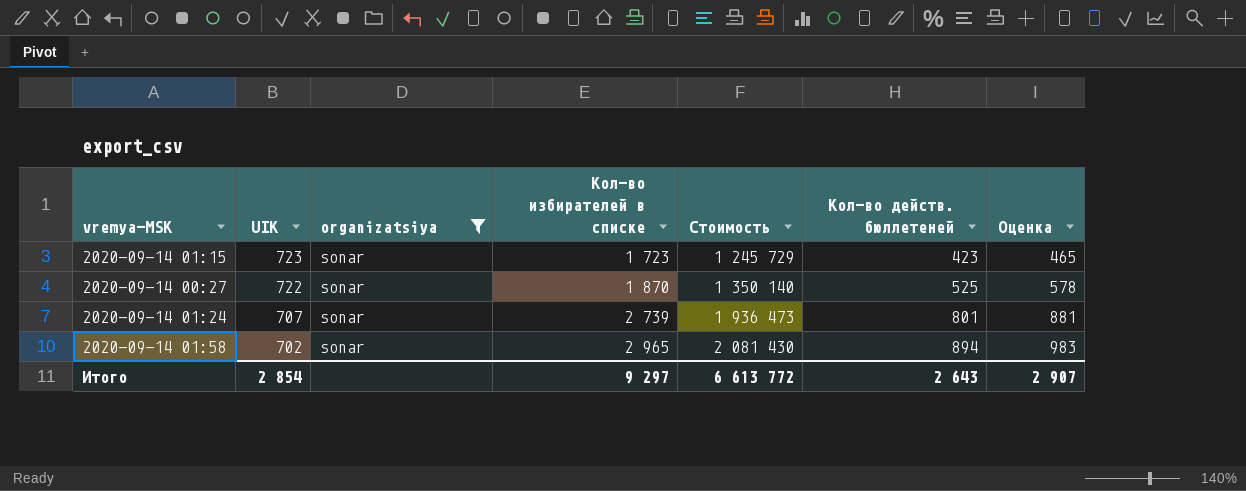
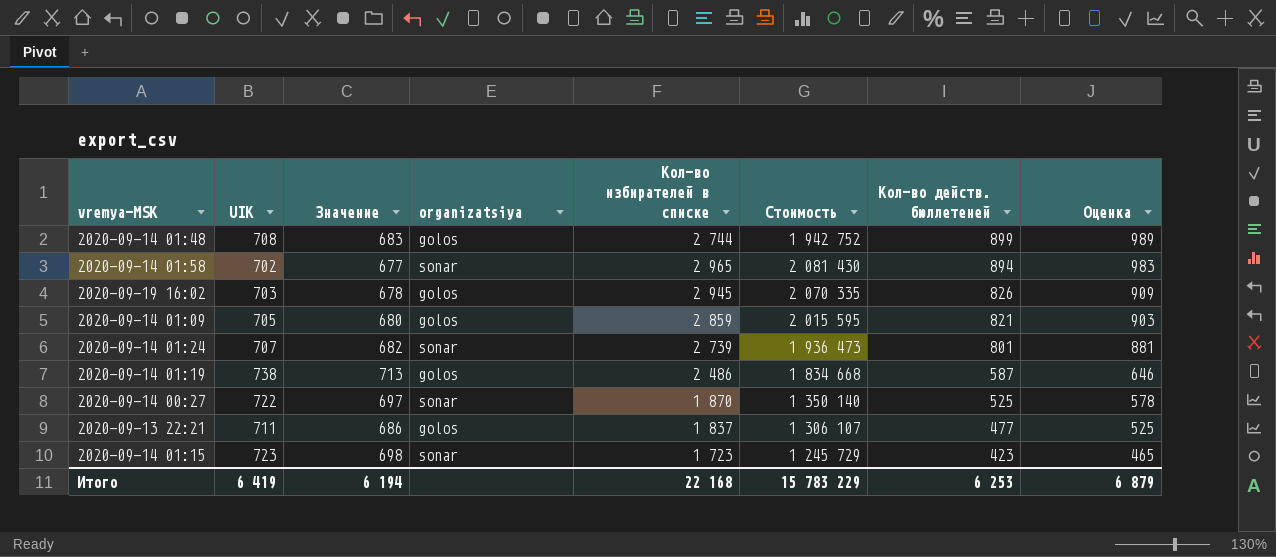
filter: organizatsiya = sonar -> none
row order: UIK descending -> Кол-во действ. бюллетеней descending
column Значение | formula: none -> [UIK] - 25
Итого | UIK: 2 854 -> 6 419
Итого | Кол-во избирателей в списке: 9 297 -> 22 168
Итого | Стоимость: 6 613 772 -> 15 783 229
Итого | Кол-во действ. бюллетеней: 2 643 -> 6 253
Итого | Оценка: 2 907 -> 6 879

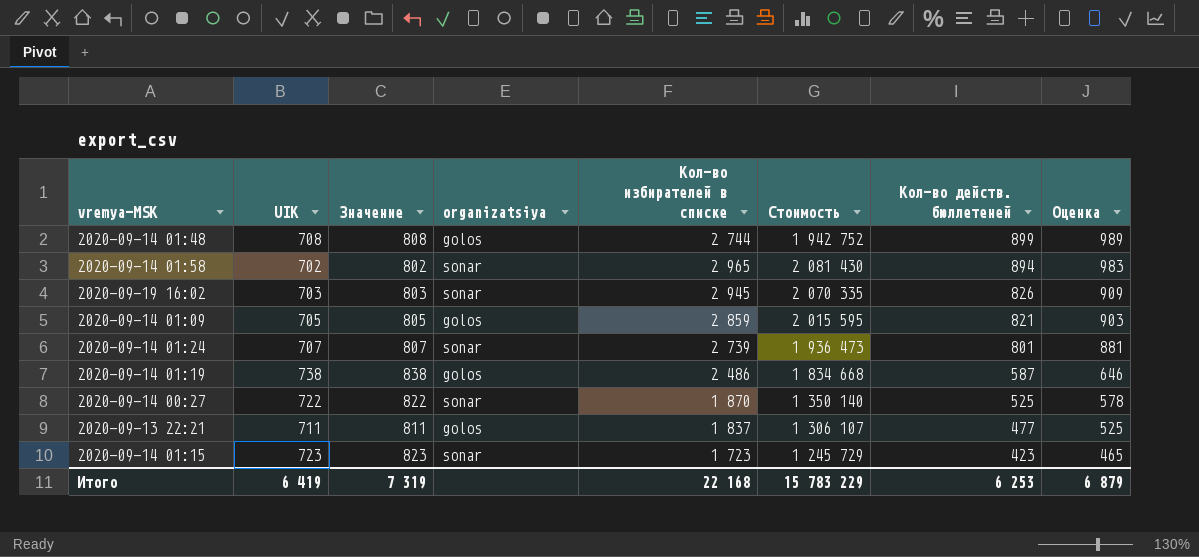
column Значение | formula: [UIK] - 25 -> [UIK] + 100
2020-09-19 16:02 | organizatsiya: golos -> sonar
Итого | Значение: 6 194 -> 7 319

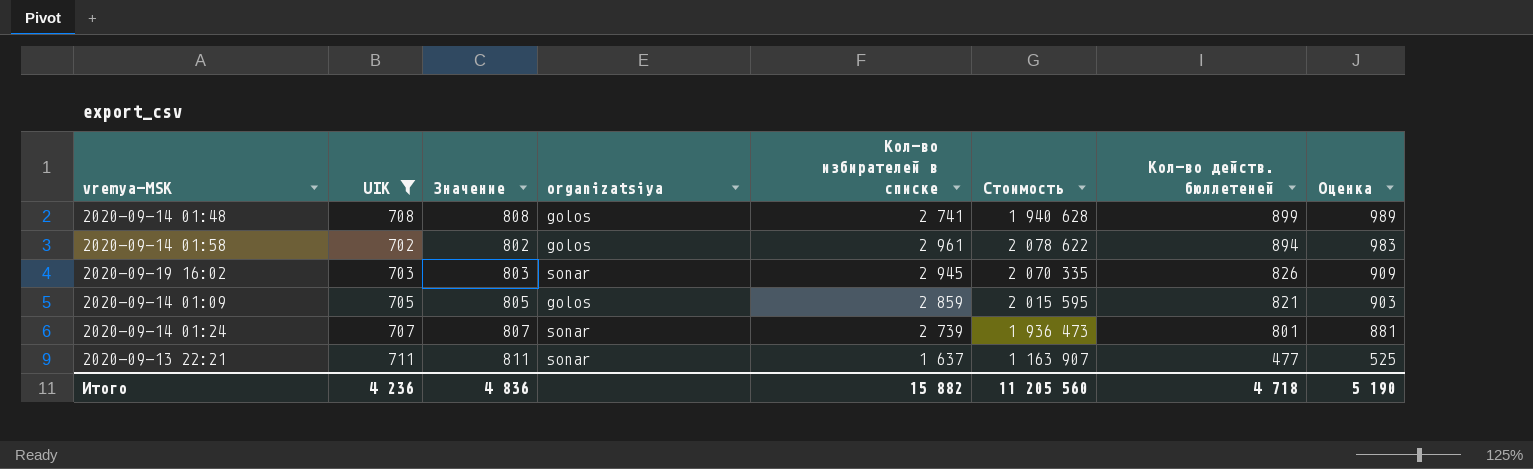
filter: none -> UIK <= 711
2020-09-14 01:48 | Кол-во избирателей в списке: 2 744 -> 2 741
2020-09-14 01:48 | Стоимость: 1 942 752 -> 1 940 628
2020-09-14 01:58 | organizatsiya: sonar -> golos
2020-09-14 01:58 | Кол-во избирателей в списке: 2 965 -> 2 961
2020-09-14 01:58 | Стоимость: 2 081 430 -> 2 078 622
2020-09-13 22:21 | organizatsiya: golos -> sonar
2020-09-13 22:21 | Кол-во избирателей в списке: 1 837 -> 1 637
2020-09-13 22:21 | Стоимость: 1 306 107 -> 1 163 907
Итого | UIK: 6 419 -> 4 236
Итого | Значение: 7 319 -> 4 836
Итого | Кол-во избирателей в списке: 22 168 -> 15 882
Итого | Стоимость: 15 783 229 -> 11 205 560
Итого | Кол-во действ. бюллетеней: 6 253 -> 4 718
Итого | Оценка: 6 879 -> 5 190

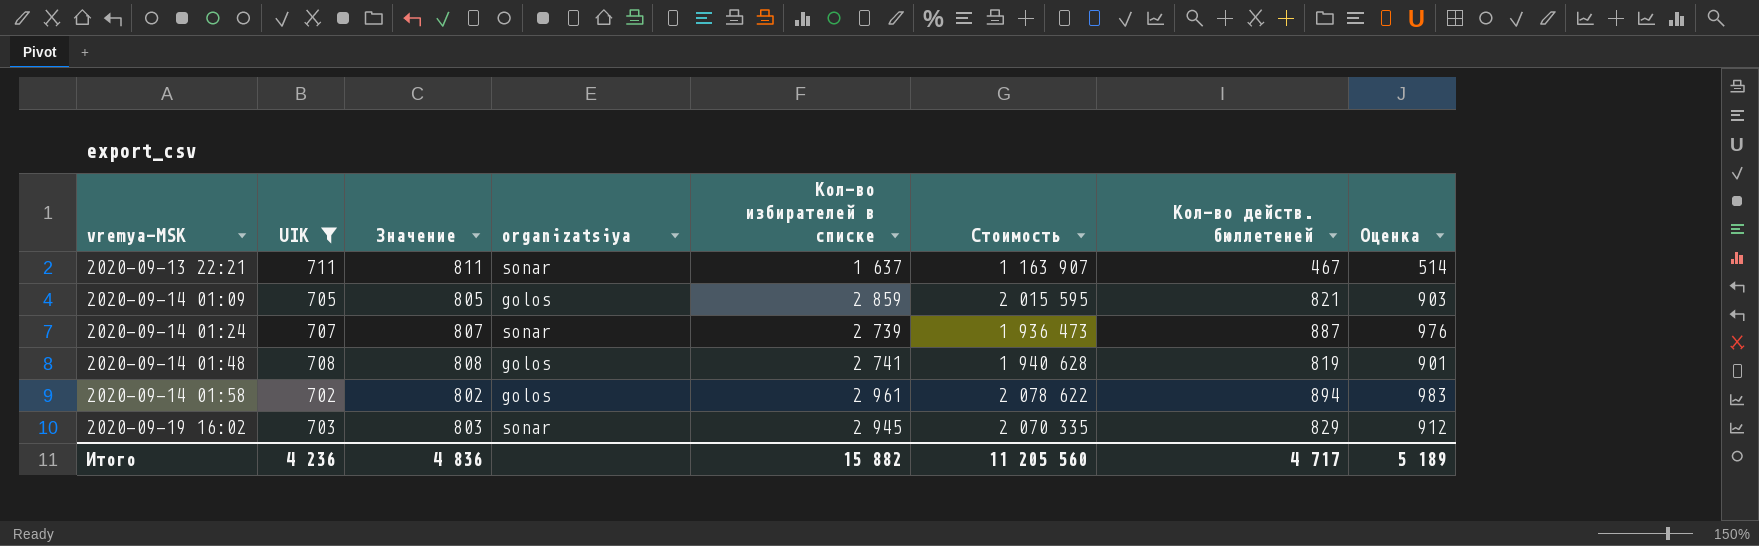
row order: Кол-во действ. бюллетеней descending -> vremya-MSK ascending
2020-09-13 22:21 | Кол-во действ. бюллетеней: 477 -> 467
2020-09-13 22:21 | Оценка: 525 -> 514
2020-09-14 01:24 | Кол-во действ. бюллетеней: 801 -> 887
2020-09-14 01:24 | Оценка: 881 -> 976
2020-09-14 01:48 | Кол-во действ. бюллетеней: 899 -> 819
2020-09-14 01:48 | Оценка: 989 -> 901
2020-09-19 16:02 | Кол-во действ. бюллетеней: 826 -> 829
2020-09-19 16:02 | Оценка: 909 -> 912
Итого | Кол-во действ. бюллетеней: 4 718 -> 4 717
Итого | Оценка: 5 190 -> 5 189

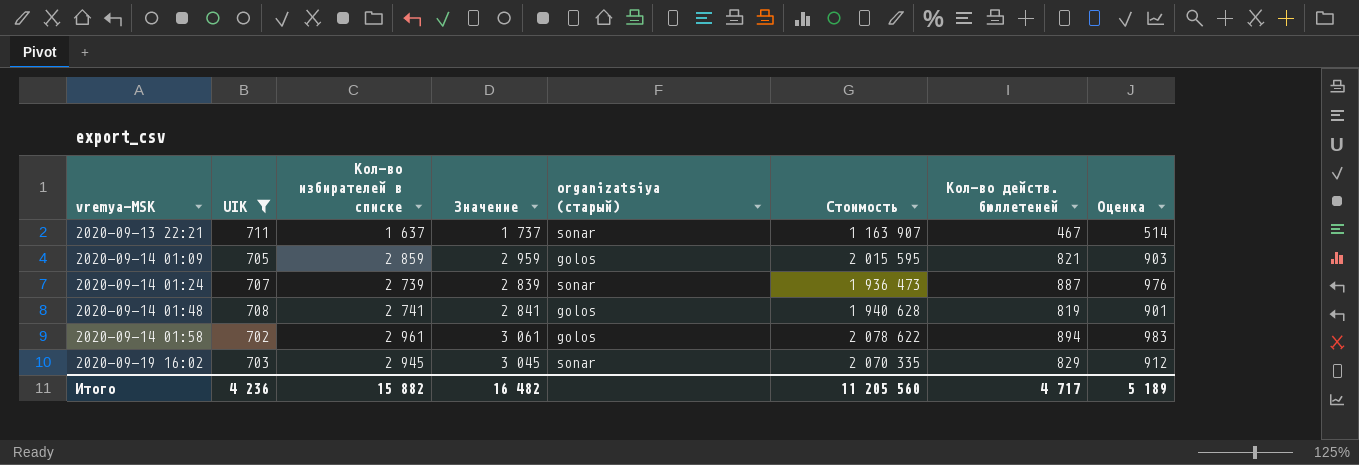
column Кол-во избирателей в списке | position: 5 -> 3
column Значение | formula: [UIK] + 100 -> [Кол-во избирателей в списке] + 100
column name: organizatsiya -> organizatsiya (старый)
Итого | Значение: 4 836 -> 16 482

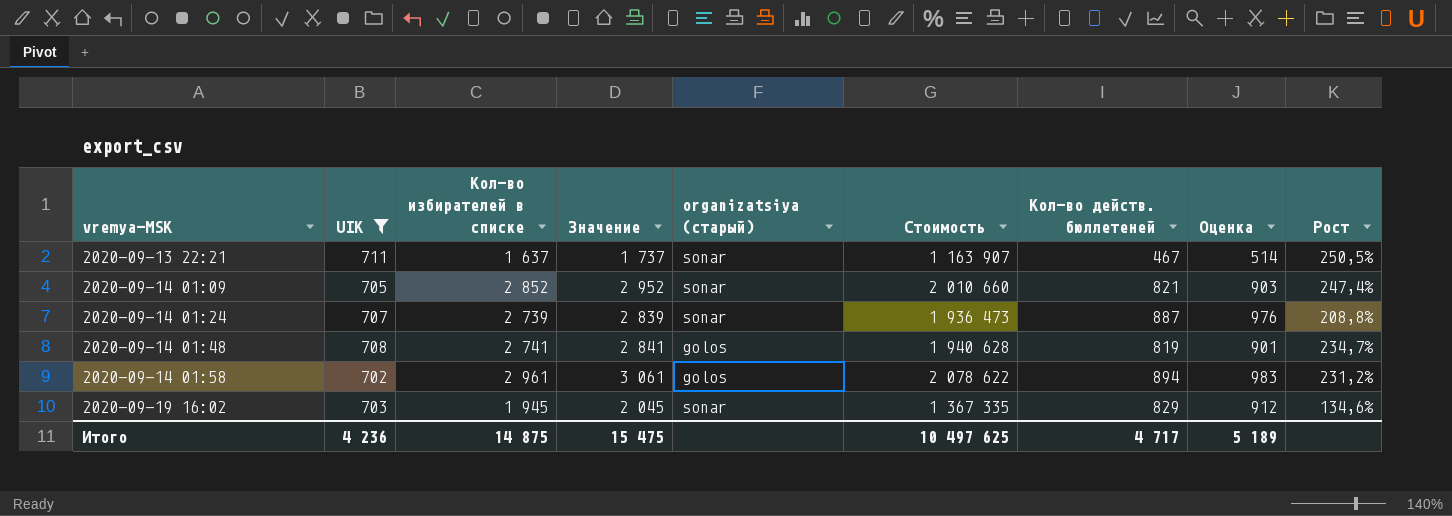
column Рост | formula: none -> ([Кол-во избирателей в списке] - [Кол-во действ. бюллетеней]) / [Кол-во действ. бюллетеней]
2020-09-14 01:09 | Кол-во избирателей в списке: 2 859 -> 2 852
2020-09-14 01:09 | Значение: 2 959 -> 2 952
2020-09-14 01:09 | organizatsiya (старый): golos -> sonar
2020-09-14 01:09 | Стоимость: 2 015 595 -> 2 010 660
2020-09-19 16:02 | Кол-во избирателей в списке: 2 945 -> 1 945
2020-09-19 16:02 | Значение: 3 045 -> 2 045
2020-09-19 16:02 | Стоимость: 2 070 335 -> 1 367 335
Итого | Кол-во избирателей в списке: 15 882 -> 14 875
Итого | Значение: 16 482 -> 15 475
Итого | Стоимость: 11 205 560 -> 10 497 625

